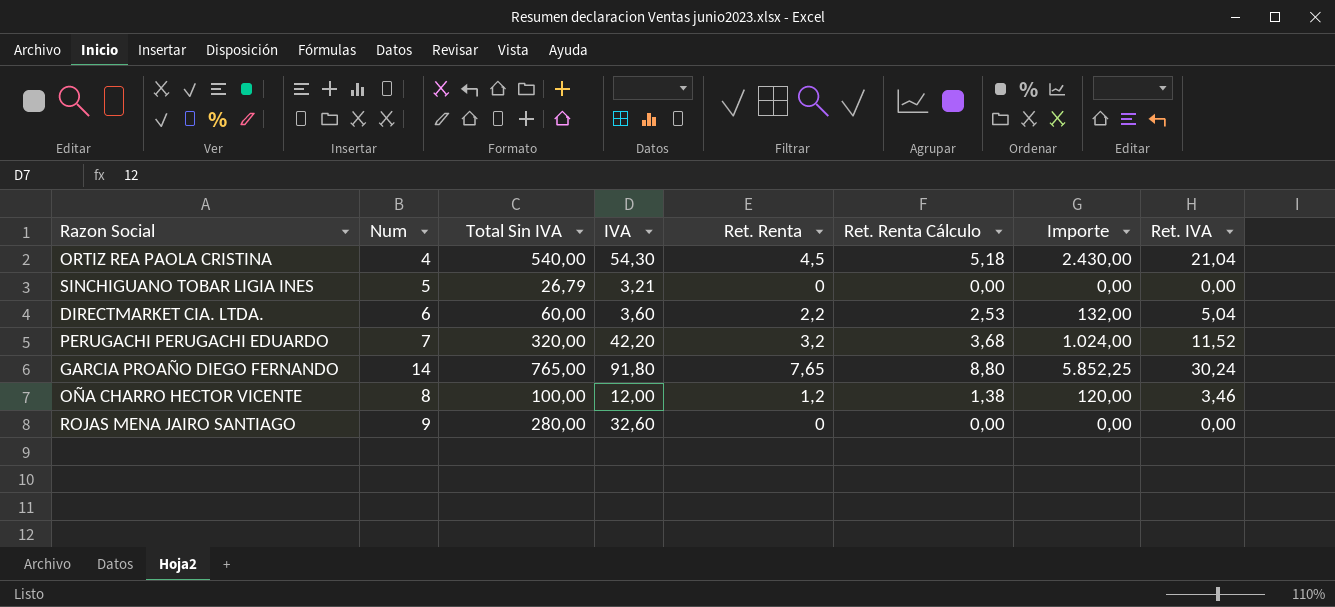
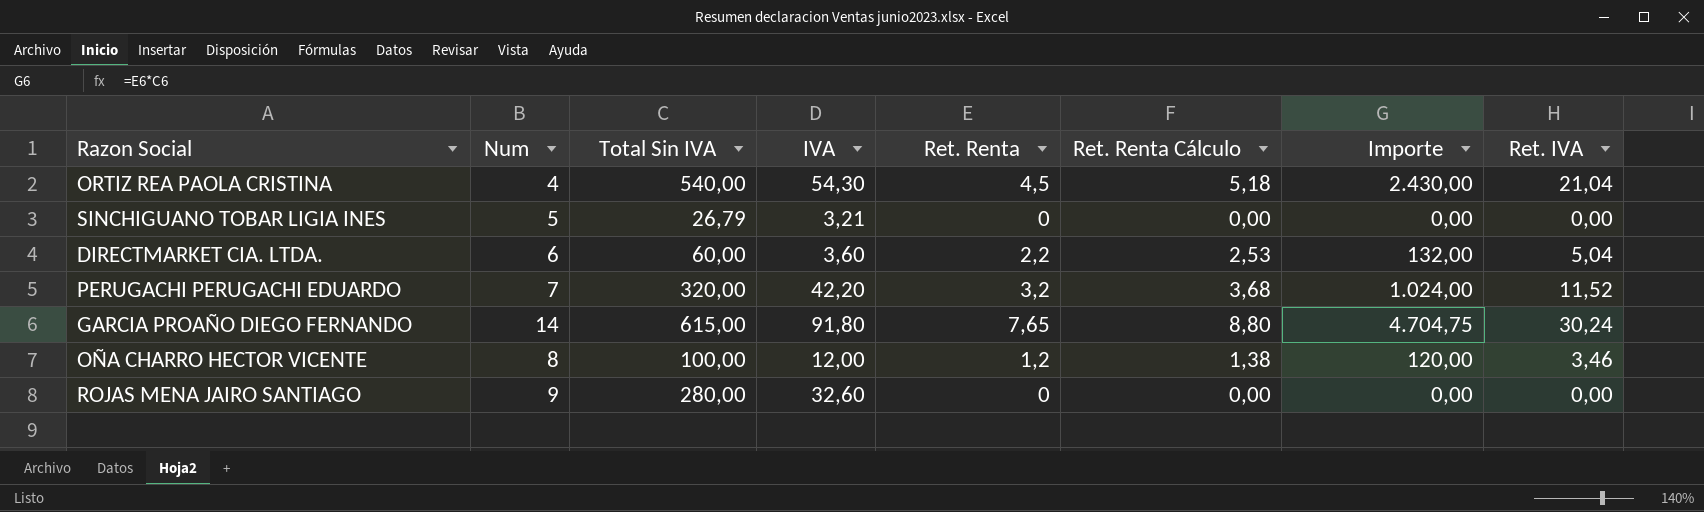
GARCIA PROAÑO DIEGO FERNANDO | Total Sin IVA: 765,00 -> 615,00
GARCIA PROAÑO DIEGO FERNANDO | Importe: 5.852,25 -> 4.704,75

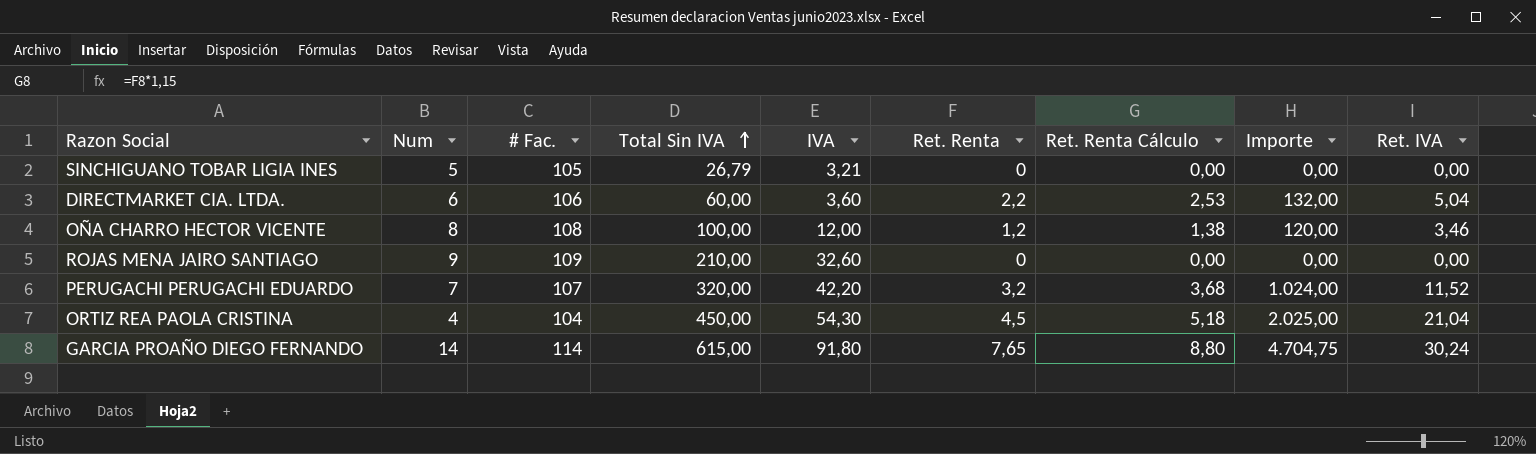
row order: none -> Total Sin IVA ascending
column # Fac. | position: none -> 3
ROJAS MENA JAIRO SANTIAGO | Total Sin IVA: 280,00 -> 210,00
ORTIZ REA PAOLA CRISTINA | Total Sin IVA: 540,00 -> 450,00
ORTIZ REA PAOLA CRISTINA | Importe: 2.430,00 -> 2.025,00

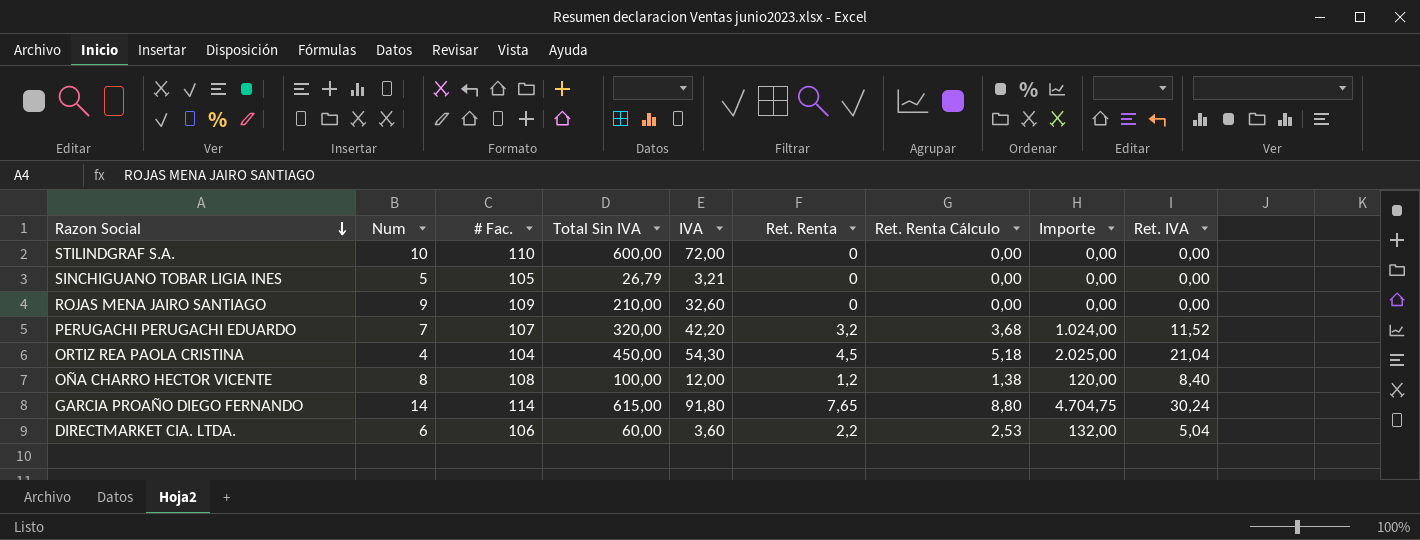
row order: Total Sin IVA ascending -> Razon Social descending
row STILINDGRAF S.A.: none -> 10 | 110 | 600,00 | 72,00 | 0 | 0,00 | 0,00 | 0,00
OÑA CHARRO HECTOR VICENTE | Ret. IVA: 3,46 -> 8,40

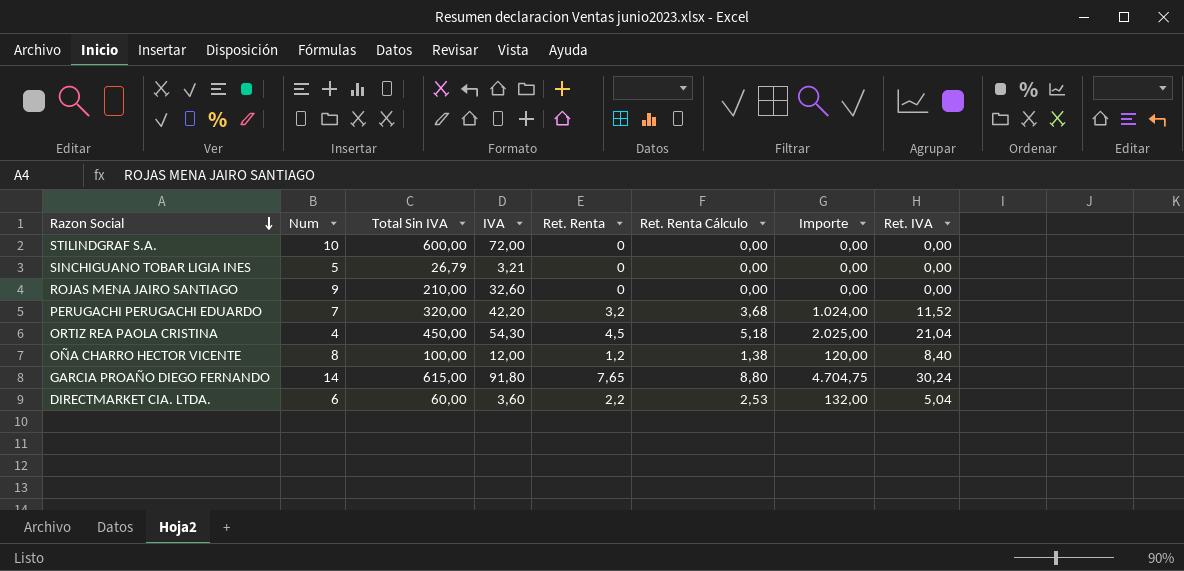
column # Fac. | position: 3 -> none

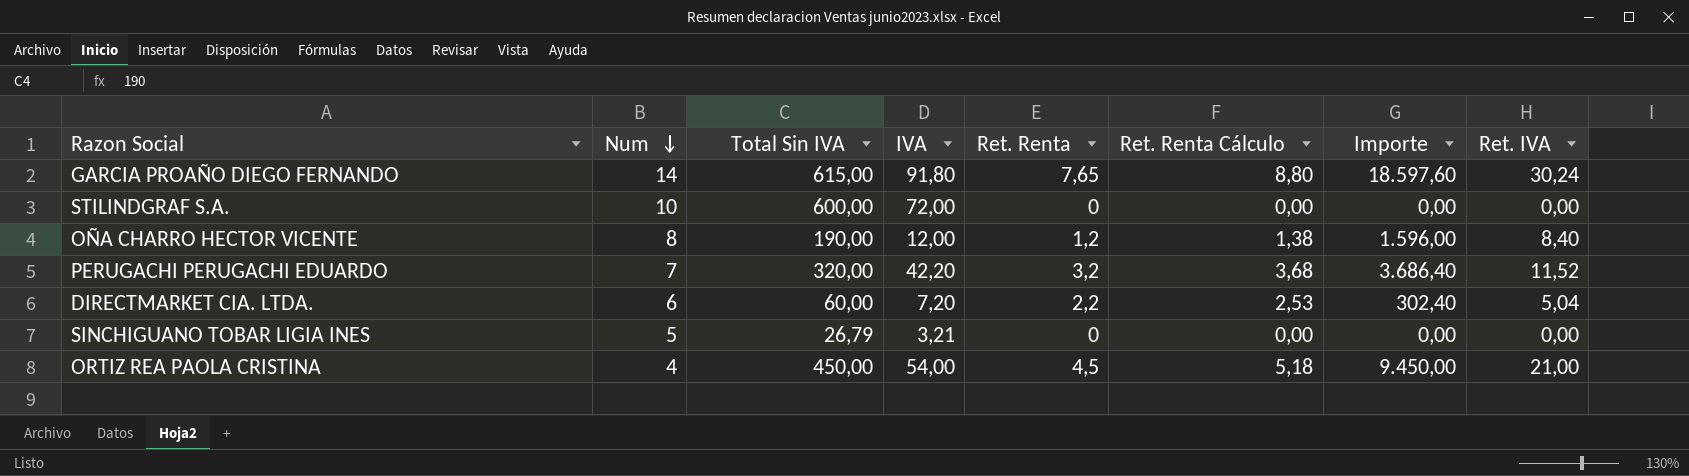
row order: Razon Social descending -> Num descending
column Importe | formula: [Total Sin IVA] * [Ret. Renta] -> [Total Sin IVA] * [Ret. IVA]
row ROJAS MENA JAIRO SANTIAGO: 9 | 210,00 | 32,60 | 0 | 0,00 | 0,00 | 0,00 -> none
OÑA CHARRO HECTOR VICENTE | Total Sin IVA: 100,00 -> 190,00
DIRECTMARKET CIA. LTDA. | IVA: 3,60 -> 7,20
ORTIZ REA PAOLA CRISTINA | IVA: 54,30 -> 54,00
ORTIZ REA PAOLA CRISTINA | Ret. IVA: 21,04 -> 21,00

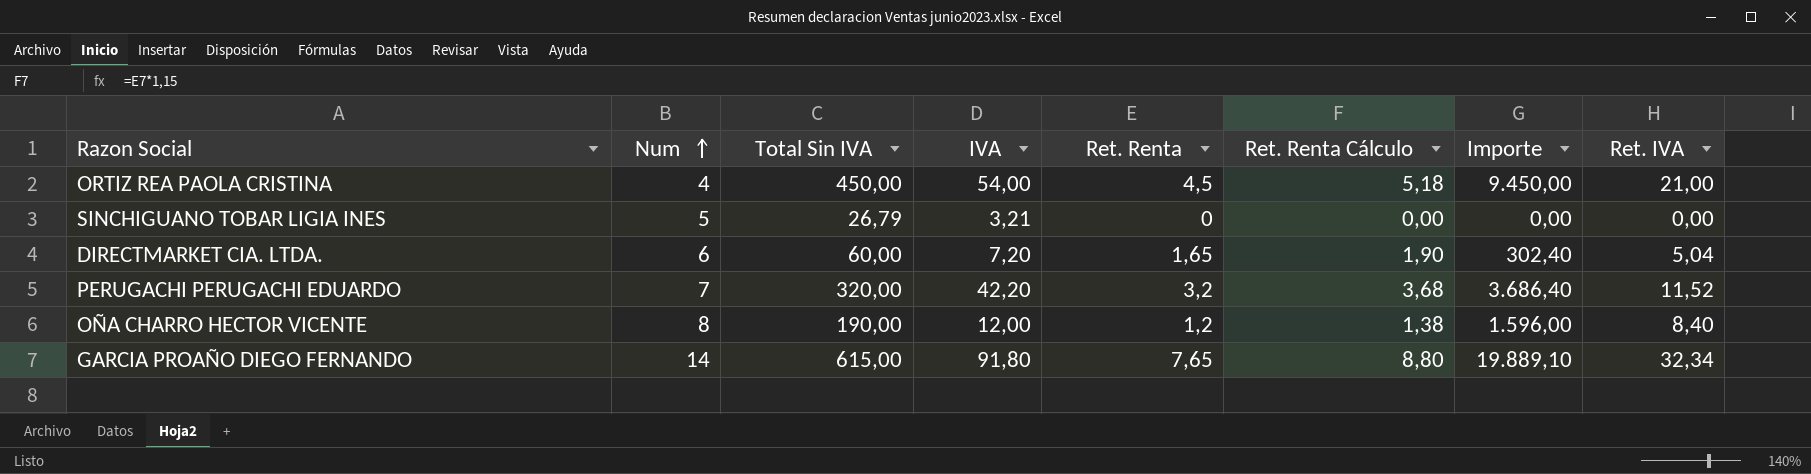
row order: Num descending -> Num ascending
row STILINDGRAF S.A.: 10 | 600,00 | 72,00 | 0 | 0,00 | 0,00 | 0,00 -> none
DIRECTMARKET CIA. LTDA. | Ret. Renta: 2,2 -> 1,65
DIRECTMARKET CIA. LTDA. | Ret. Renta Cálculo: 2,53 -> 1,90
GARCIA PROAÑO DIEGO FERNANDO | Importe: 18.597,60 -> 19.889,10
GARCIA PROAÑO DIEGO FERNANDO | Ret. IVA: 30,24 -> 32,34

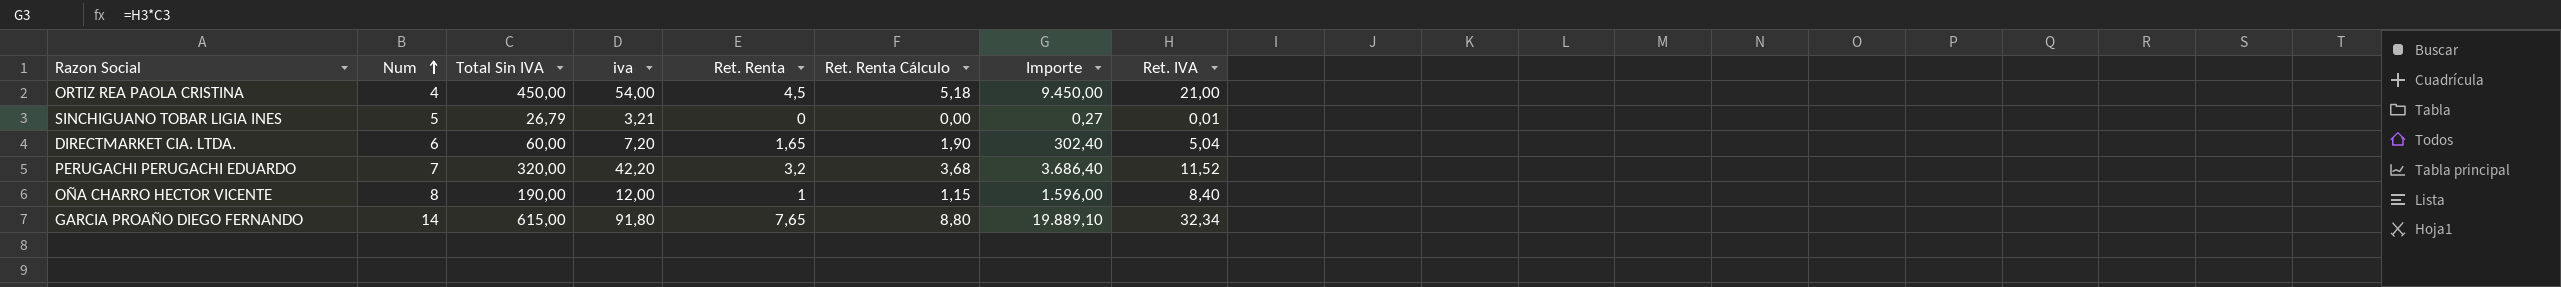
column name: IVA -> iva
SINCHIGUANO TOBAR LIGIA INES | Importe: 0,00 -> 0,27
SINCHIGUANO TOBAR LIGIA INES | Ret. IVA: 0,00 -> 0,01
OÑA CHARRO HECTOR VICENTE | Ret. Renta: 1,2 -> 1
OÑA CHARRO HECTOR VICENTE | Ret. Renta Cálculo: 1,38 -> 1,15

